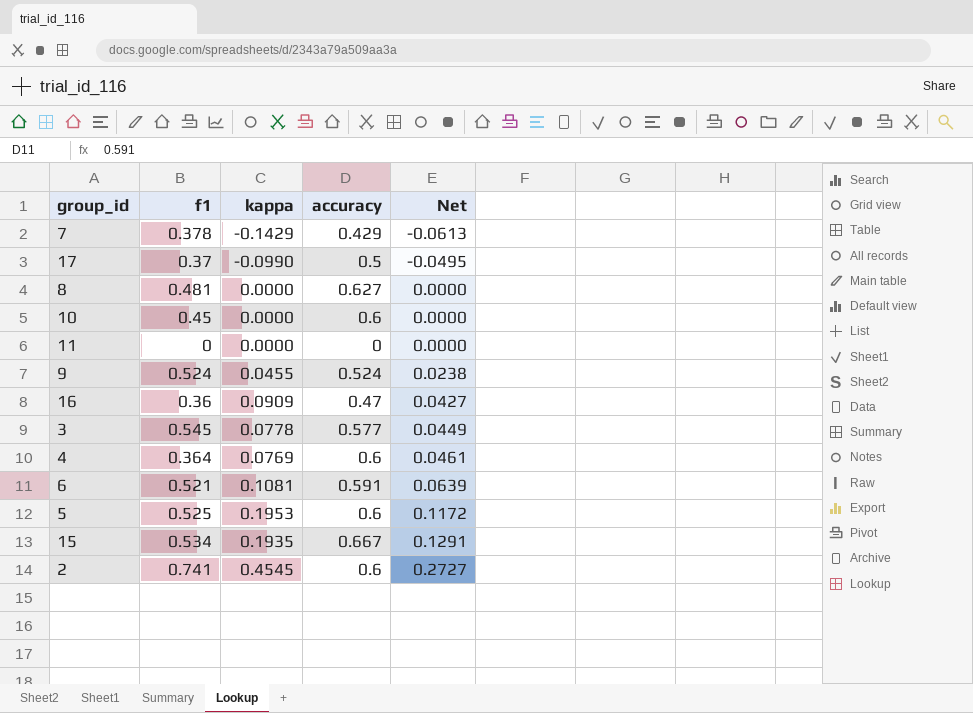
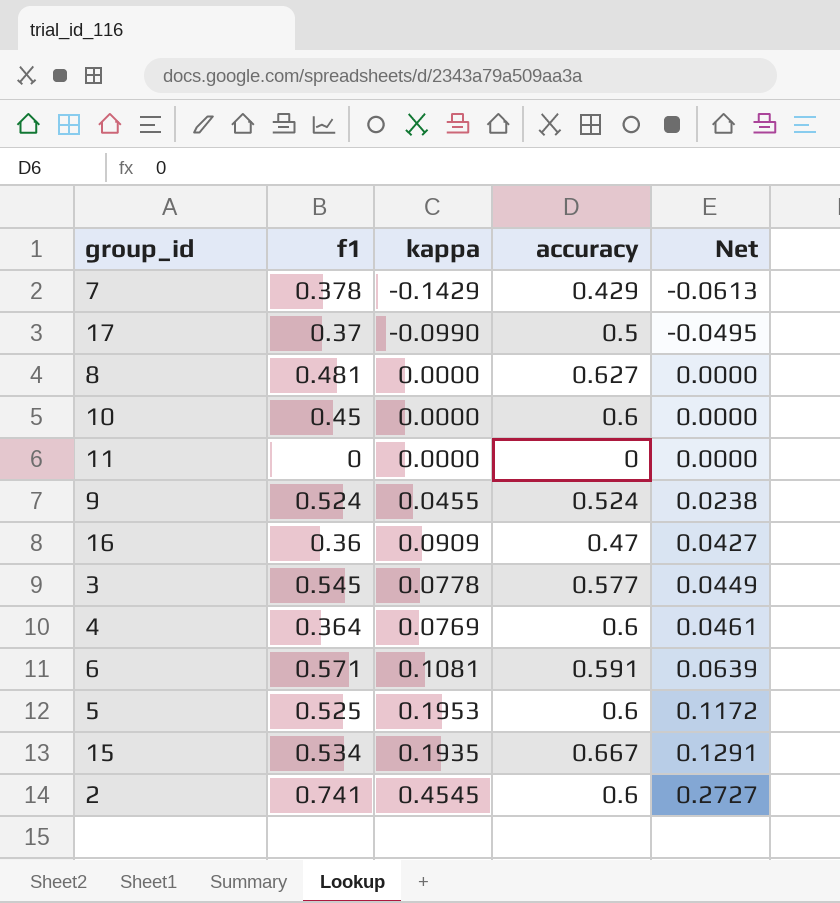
6 | f1: 0.521 -> 0.571

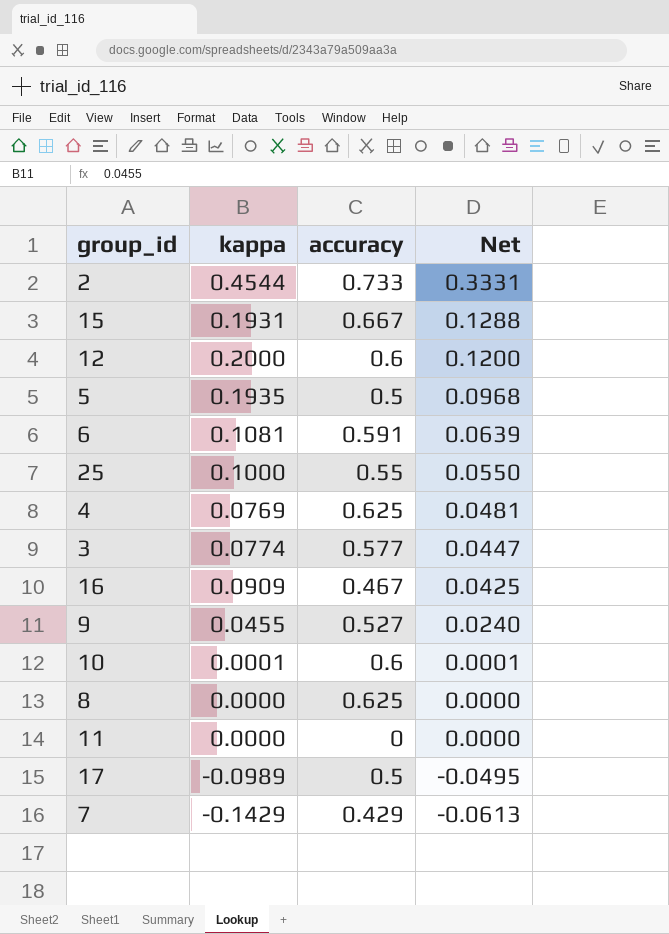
row order: Net ascending -> Net descending
column f1 | position: 2 -> none
2 | kappa: 0.4545 -> 0.4544
2 | accuracy: 0.6 -> 0.733
2 | Net: 0.2727 -> 0.3331
15 | kappa: 0.1935 -> 0.1931
15 | Net: 0.1291 -> 0.1288
row 12: none -> 0.2000 | 0.6 | 0.1200
5 | kappa: 0.1953 -> 0.1935
5 | accuracy: 0.6 -> 0.5
5 | Net: 0.1172 -> 0.0968
row 25: none -> 0.1000 | 0.55 | 0.0550
4 | accuracy: 0.6 -> 0.625
4 | Net: 0.0461 -> 0.0481
3 | kappa: 0.0778 -> 0.0774
3 | Net: 0.0449 -> 0.0447
16 | accuracy: 0.47 -> 0.467
16 | Net: 0.0427 -> 0.0425
9 | accuracy: 0.524 -> 0.527
9 | Net: 0.0238 -> 0.0240
10 | kappa: 0.0000 -> 0.0001
10 | Net: 0.0000 -> 0.0001
8 | accuracy: 0.627 -> 0.625
17 | kappa: -0.0990 -> -0.0989

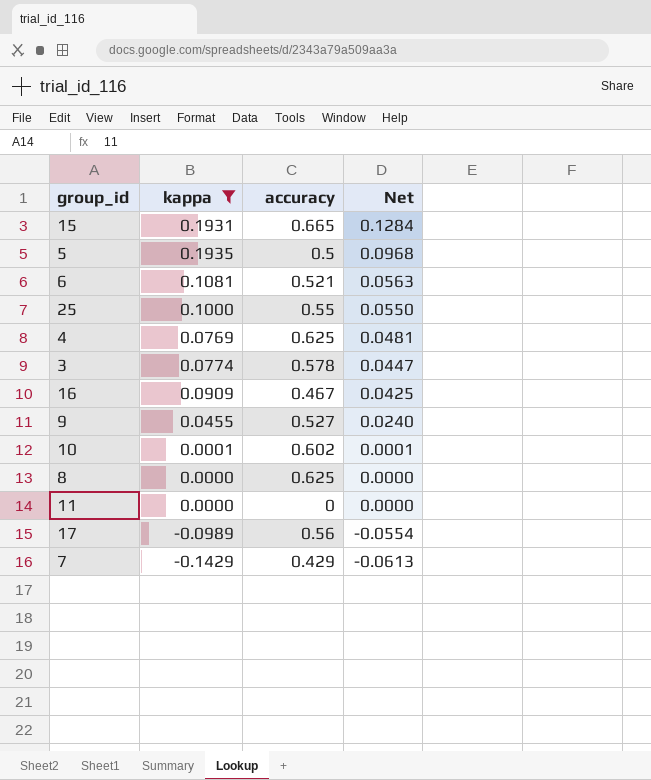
filter: none -> kappa <= 0.1935
15 | accuracy: 0.667 -> 0.665
15 | Net: 0.1288 -> 0.1284
6 | accuracy: 0.591 -> 0.521
6 | Net: 0.0639 -> 0.0563
3 | accuracy: 0.577 -> 0.578
10 | accuracy: 0.6 -> 0.602
17 | accuracy: 0.5 -> 0.56
17 | Net: -0.0495 -> -0.0554

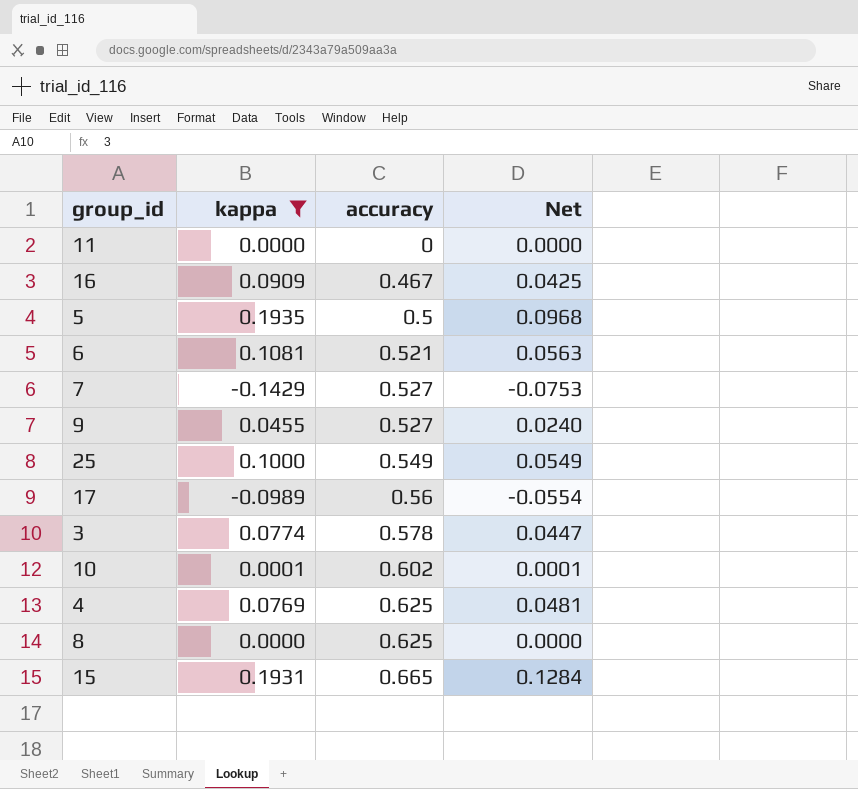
row order: Net descending -> accuracy ascending
7 | accuracy: 0.429 -> 0.527
7 | Net: -0.0613 -> -0.0753
25 | accuracy: 0.55 -> 0.549
25 | Net: 0.0550 -> 0.0549

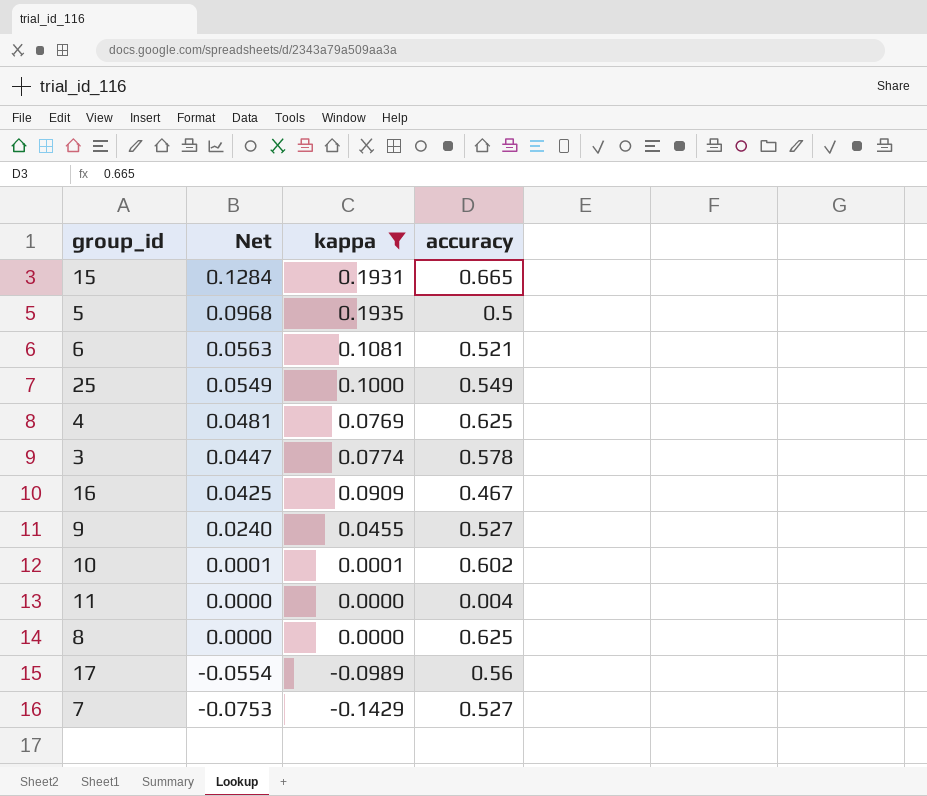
row order: accuracy ascending -> Net descending
column Net | position: 4 -> 2
11 | accuracy: 0 -> 0.004

